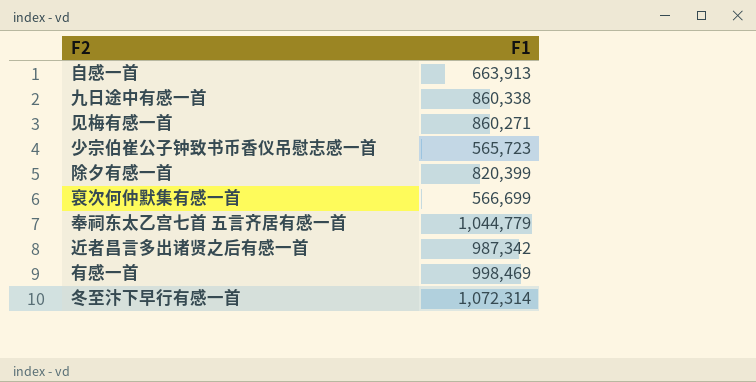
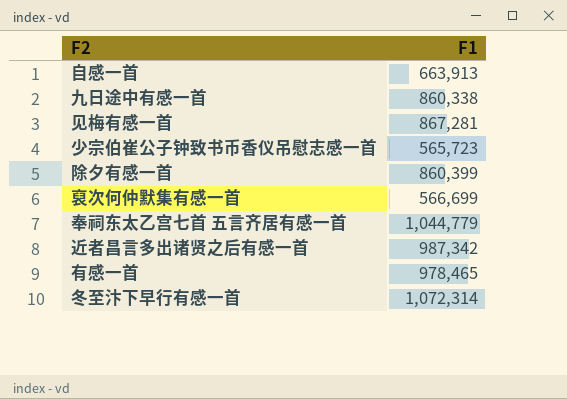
见梅有感一首 | F1: 860,271 -> 867,281
除夕有感一首 | F1: 820,399 -> 860,399
有感一首 | F1: 998,469 -> 978,465

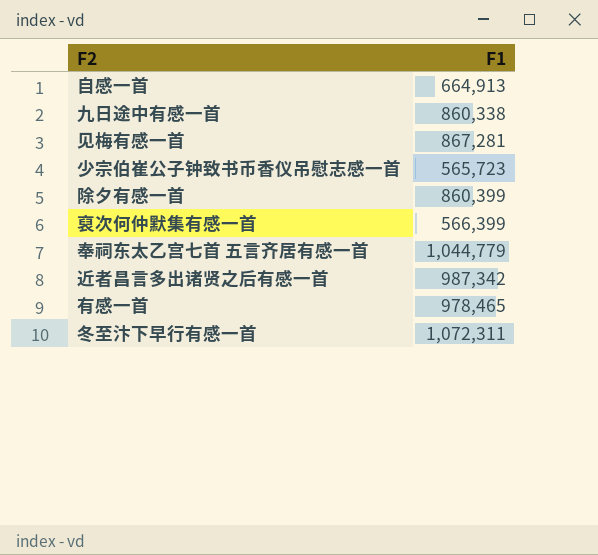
自感一首 | F1: 663,913 -> 664,913
裒次何仲默集有感一首 | F1: 566,699 -> 566,399
冬至汴下早行有感一首 | F1: 1,072,314 -> 1,072,311

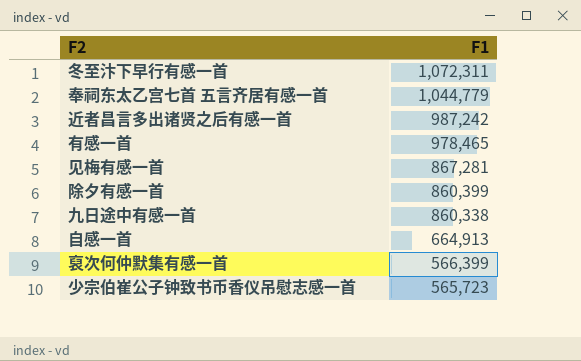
row order: none -> F1 descending
近者昌言多出诸贤之后有感一首 | F1: 987,342 -> 987,242

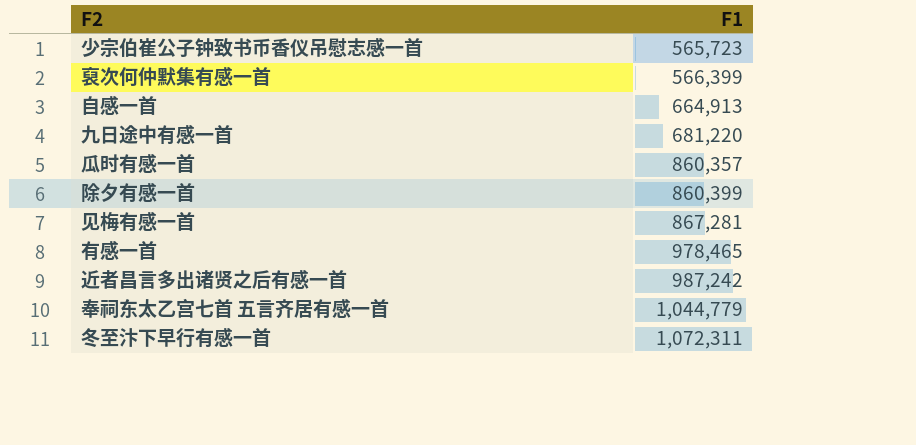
row order: F1 descending -> F1 ascending
九日途中有感一首 | F1: 860,338 -> 681,220
row 瓜时有感一首: none -> 860,357

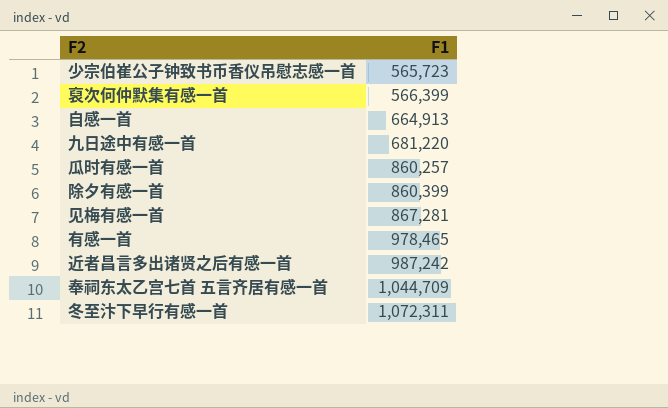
瓜时有感一首 | F1: 860,357 -> 860,257
奉祠东太乙宫七首 五言齐居有感一首 | F1: 1,044,779 -> 1,044,709

